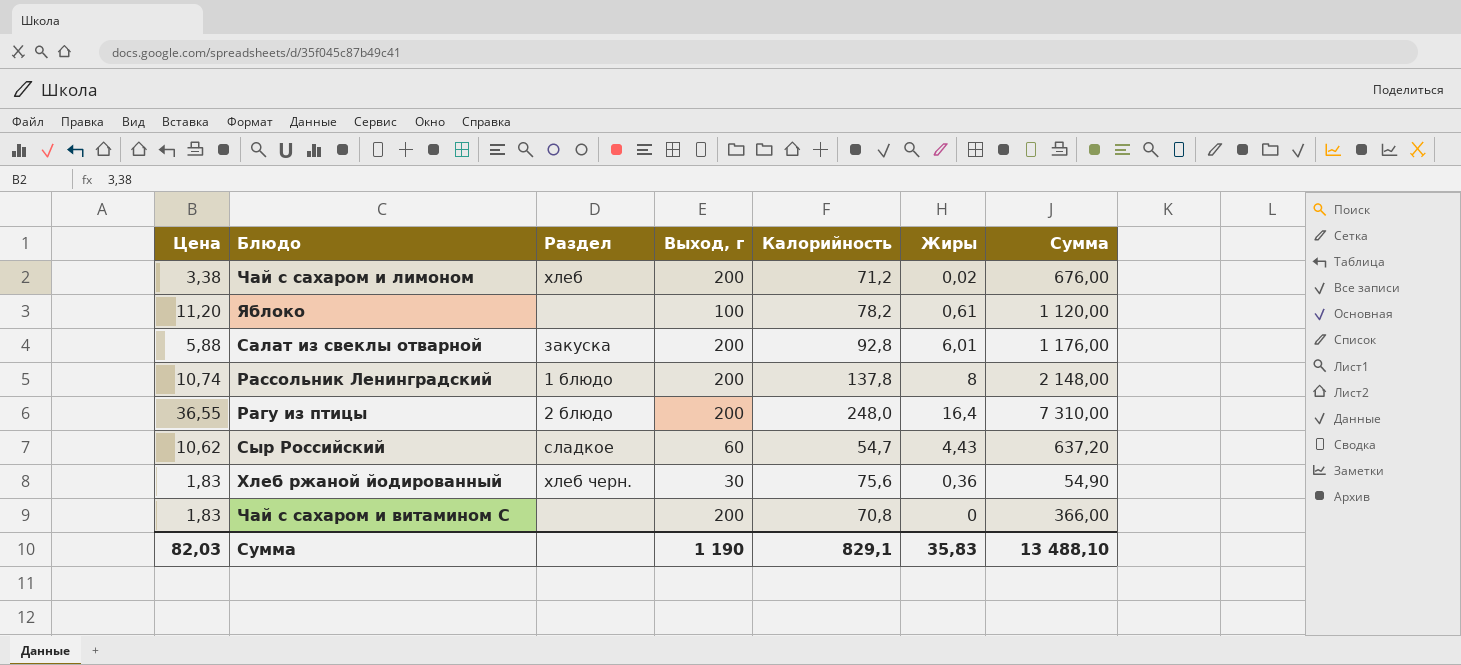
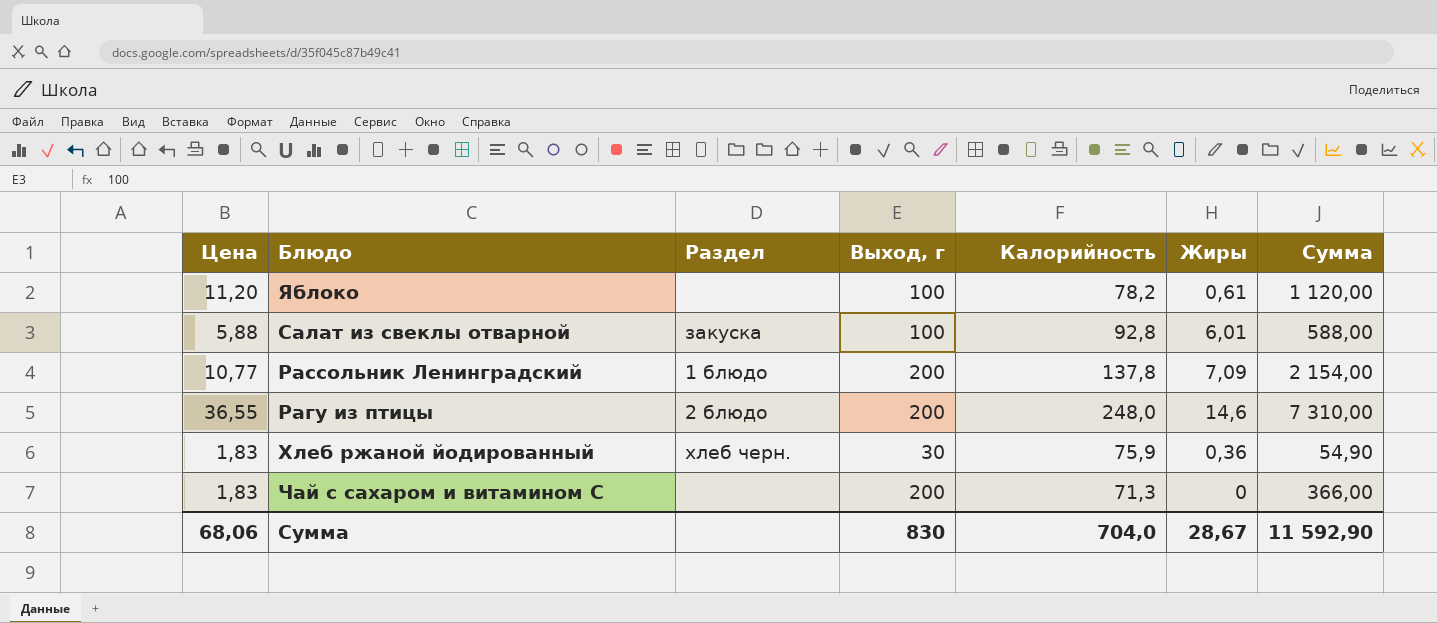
row Чай с сахаром и лимоном: 3,38 | хлеб | 200 | 71,2 | 0,02 | 676,00 -> none
row Сыр Российский: 10,62 | сладкое | 60 | 54,7 | 4,43 | 637,20 -> none
Салат из свеклы отварной | Выход, г: 200 -> 100
Салат из свеклы отварной | Сумма: 1 176,00 -> 588,00
Рассольник Ленинградский | Цена: 10,74 -> 10,77
Рассольник Ленинградский | Жиры: 8 -> 7,09
Рассольник Ленинградский | Сумма: 2 148,00 -> 2 154,00
Рагу из птицы | Жиры: 16,4 -> 14,6
Хлеб ржаной йодированный | Калорийность: 75,6 -> 75,9
Чай с сахаром и витамином С | Калорийность: 70,8 -> 71,3
Сумма | Цена: 82,03 -> 68,06
Сумма | Выход, г: 1 190 -> 830
Сумма | Калорийность: 829,1 -> 704,0
Сумма | Жиры: 35,83 -> 28,67
Сумма | Сумма: 13 488,10 -> 11 592,90

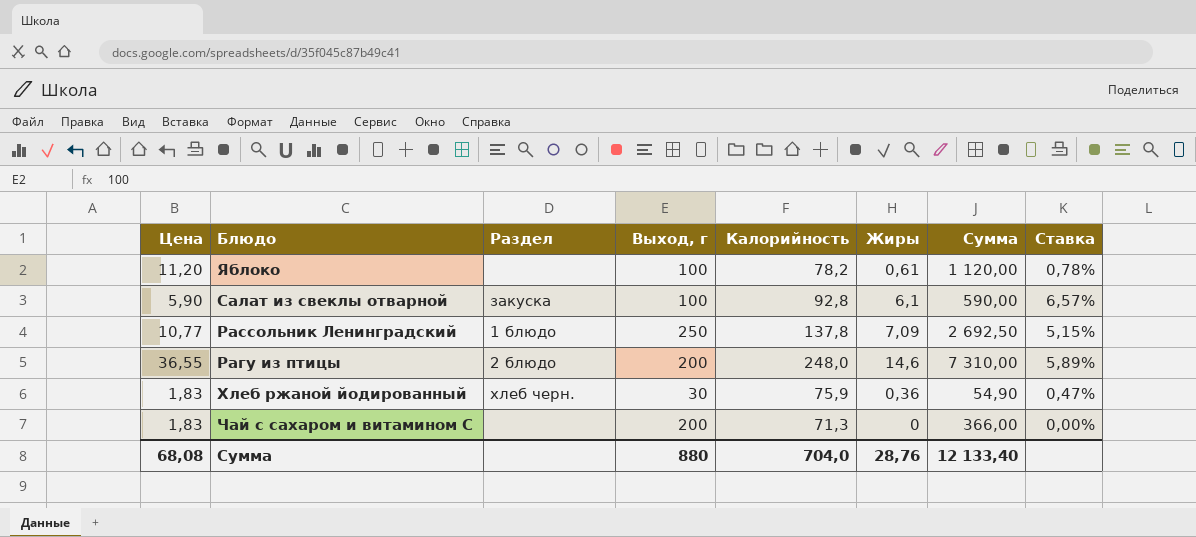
column Ставка | formula: none -> [Жиры] / [Калорийность]
Салат из свеклы отварной | Цена: 5,88 -> 5,90
Салат из свеклы отварной | Жиры: 6,01 -> 6,1
Салат из свеклы отварной | Сумма: 588,00 -> 590,00
Рассольник Ленинградский | Выход, г: 200 -> 250
Рассольник Ленинградский | Сумма: 2 154,00 -> 2 692,50
Сумма | Цена: 68,06 -> 68,08
Сумма | Выход, г: 830 -> 880
Сумма | Жиры: 28,67 -> 28,76
Сумма | Сумма: 11 592,90 -> 12 133,40

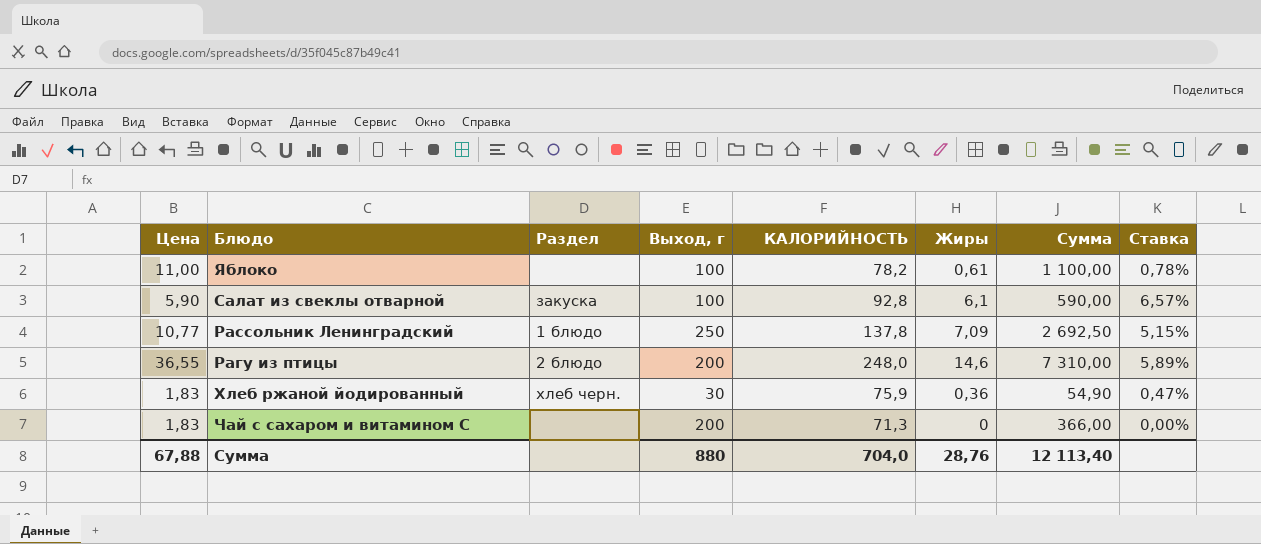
column name: Калорийность -> КАЛОРИЙНОСТЬ
Яблоко | Цена: 11,20 -> 11,00
Яблоко | Сумма: 1 120,00 -> 1 100,00
Сумма | Цена: 68,08 -> 67,88
Сумма | Сумма: 12 133,40 -> 12 113,40

